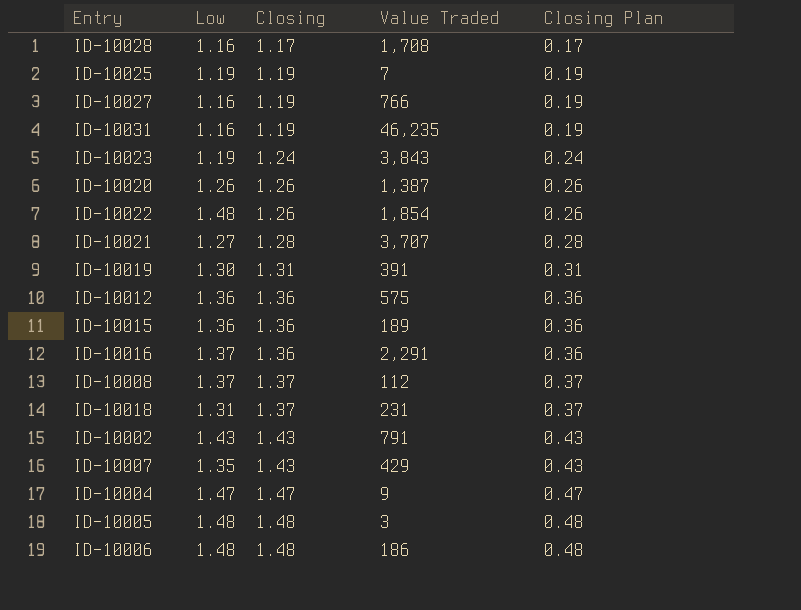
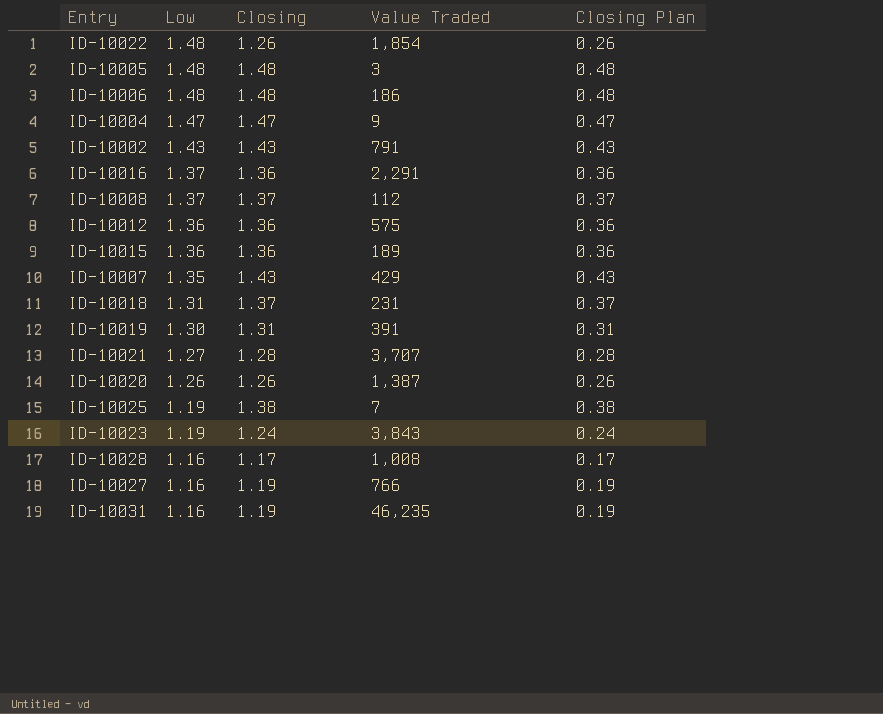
row order: Closing ascending -> Low descending
ID-10025 | Closing: 1.19 -> 1.38
ID-10025 | Closing Plan: 0.19 -> 0.38
ID-10028 | Value Traded: 1,708 -> 1,008

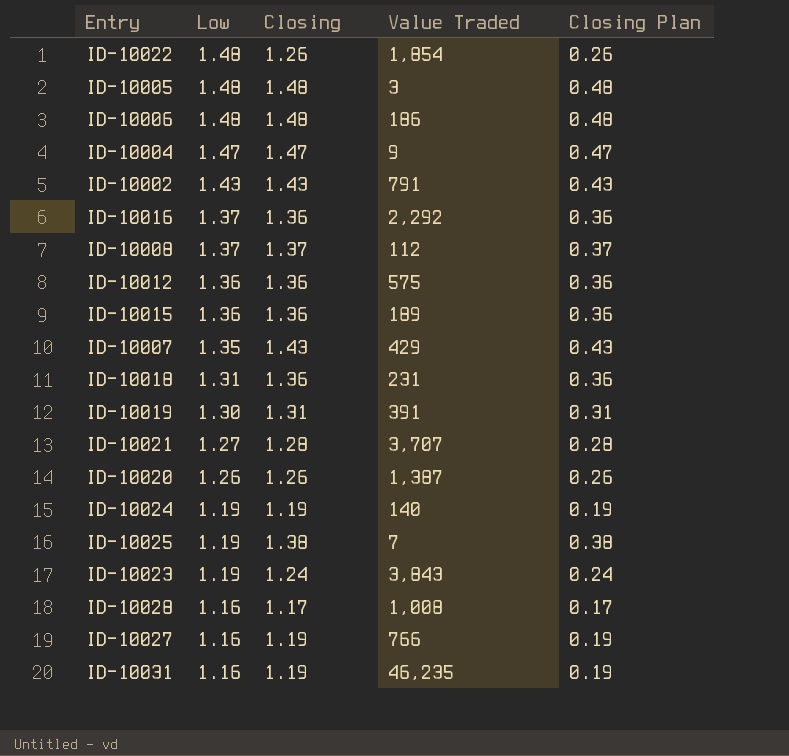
ID-10016 | Value Traded: 2,291 -> 2,292
ID-10018 | Closing: 1.37 -> 1.36
ID-10018 | Closing Plan: 0.37 -> 0.36
row ID-10024: none -> 1.19 | 1.19 | 140 | 0.19

